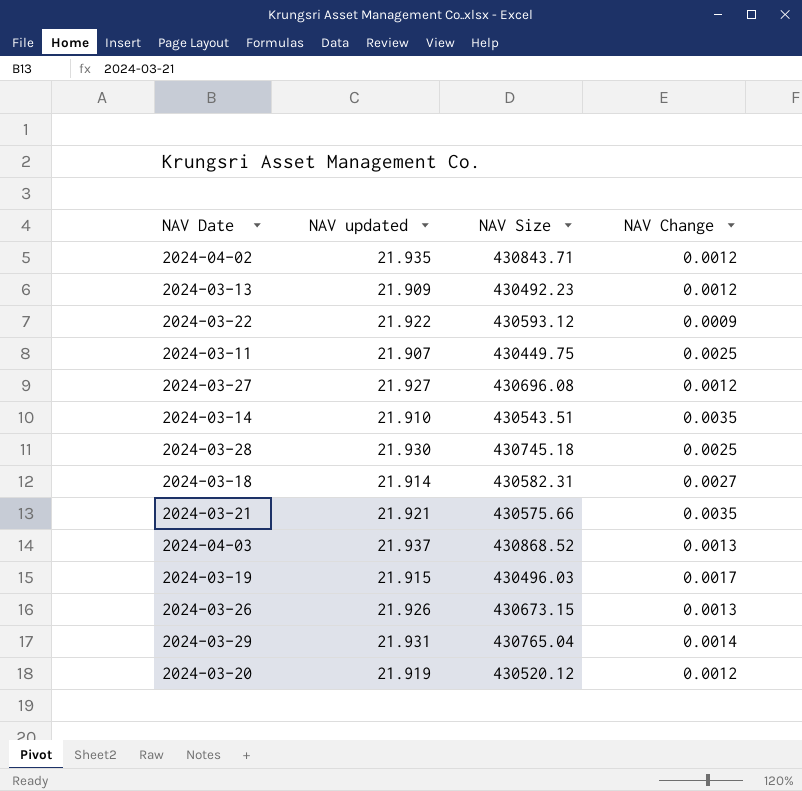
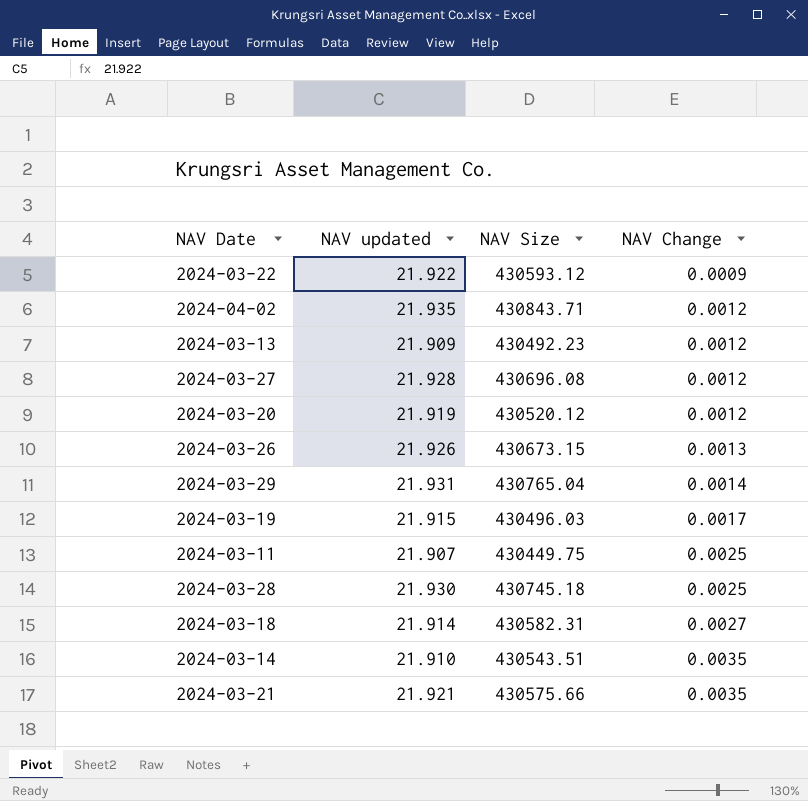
row order: none -> NAV Change ascending
row 2024-04-03: 21.937 | 430868.52 | 0.0013 -> none
2024-03-27 | NAV updated: 21.927 -> 21.928

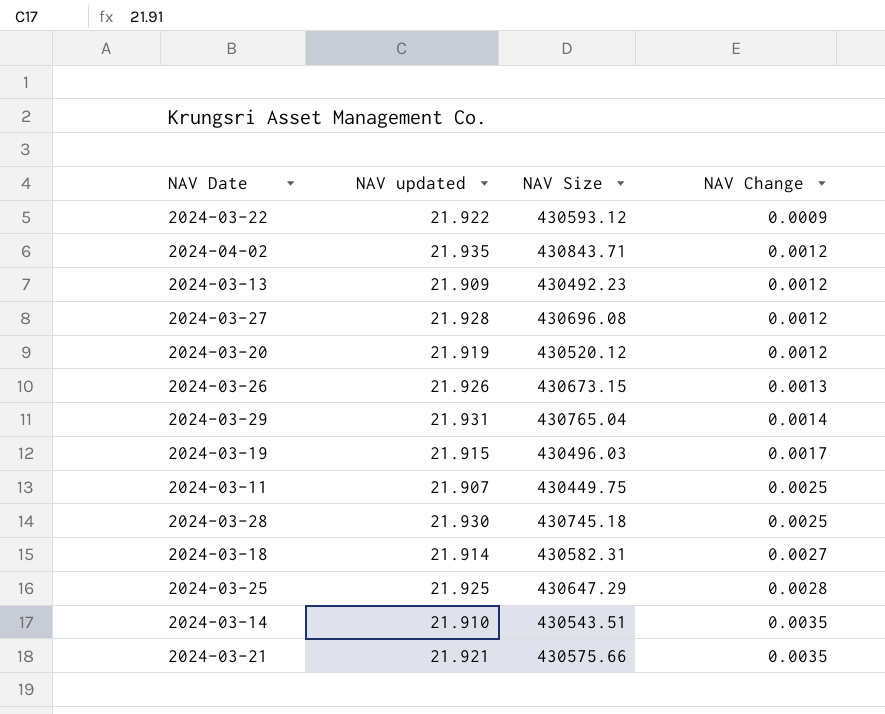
row 2024-03-25: none -> 21.925 | 430647.29 | 0.0028

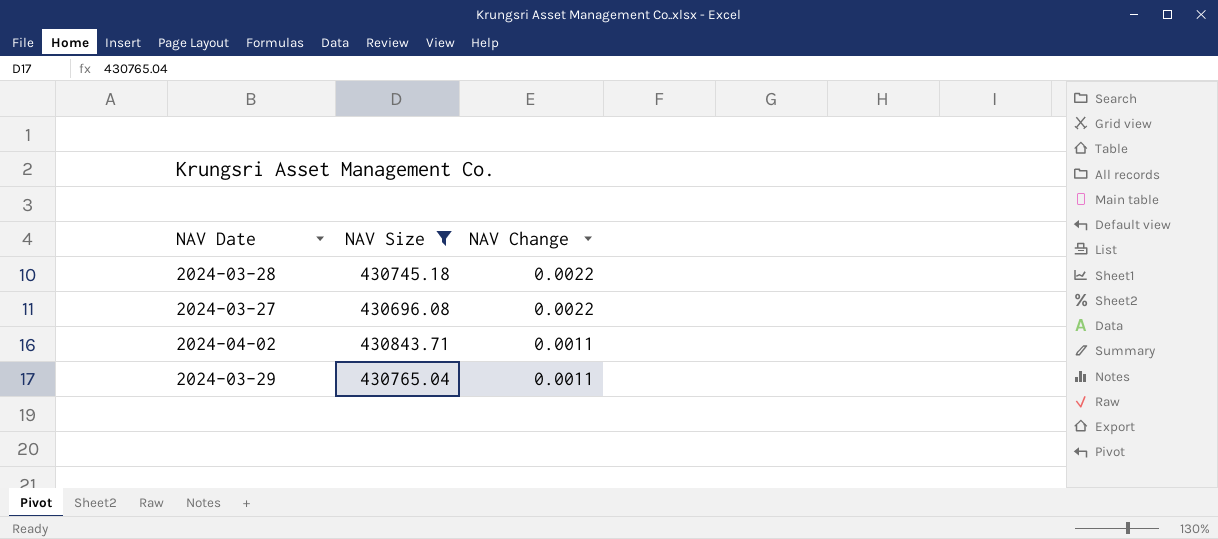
filter: none -> NAV Size >= 430696.08
row order: NAV Change ascending -> NAV Change descending
column NAV updated | position: 2 -> none
2024-03-28 | NAV Change: 0.0025 -> 0.0022
2024-03-27 | NAV Change: 0.0012 -> 0.0022
2024-04-02 | NAV Change: 0.0012 -> 0.0011
2024-03-29 | NAV Change: 0.0014 -> 0.0011

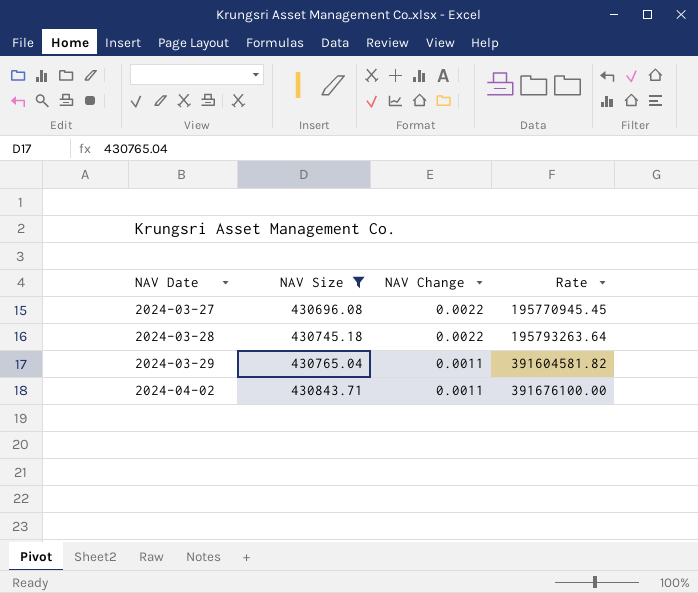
row order: NAV Change descending -> NAV Date ascending
column Rate | formula: none -> [NAV Size] / [NAV Change]

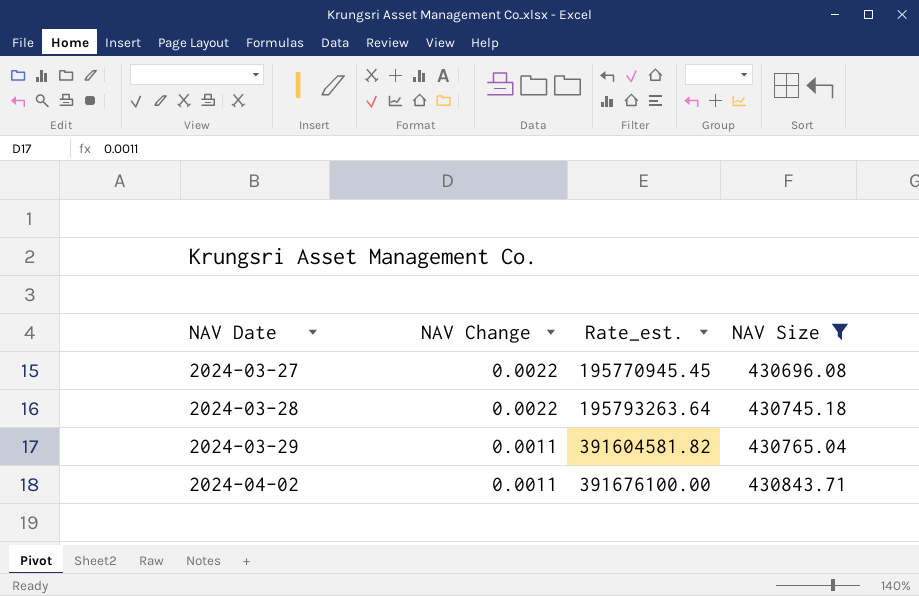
column name: Rate -> Rate_est.
column NAV Size | position: 2 -> 4

